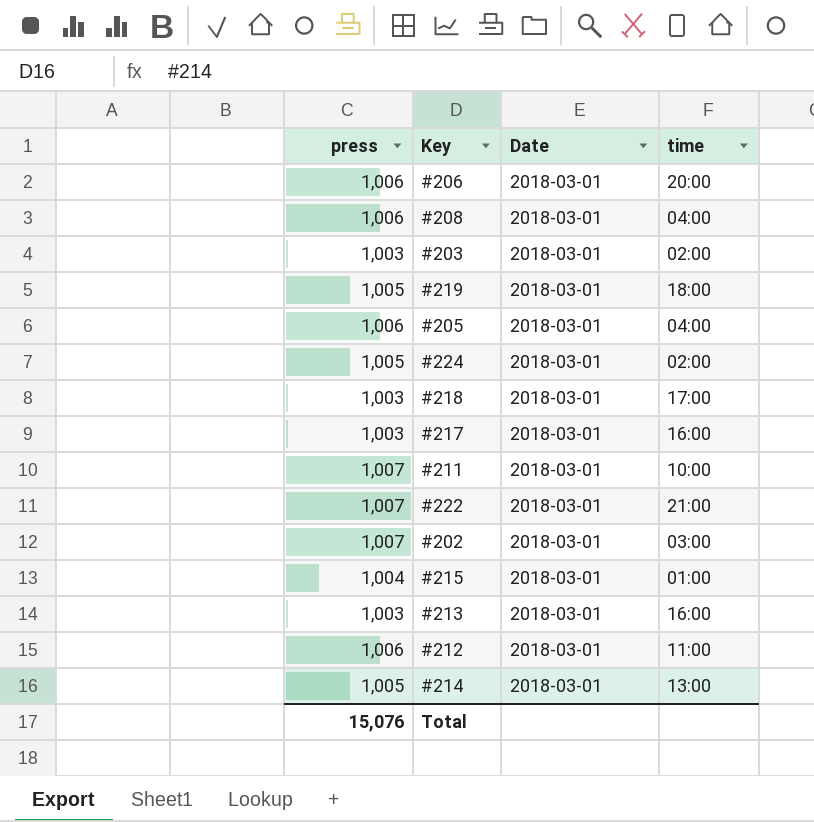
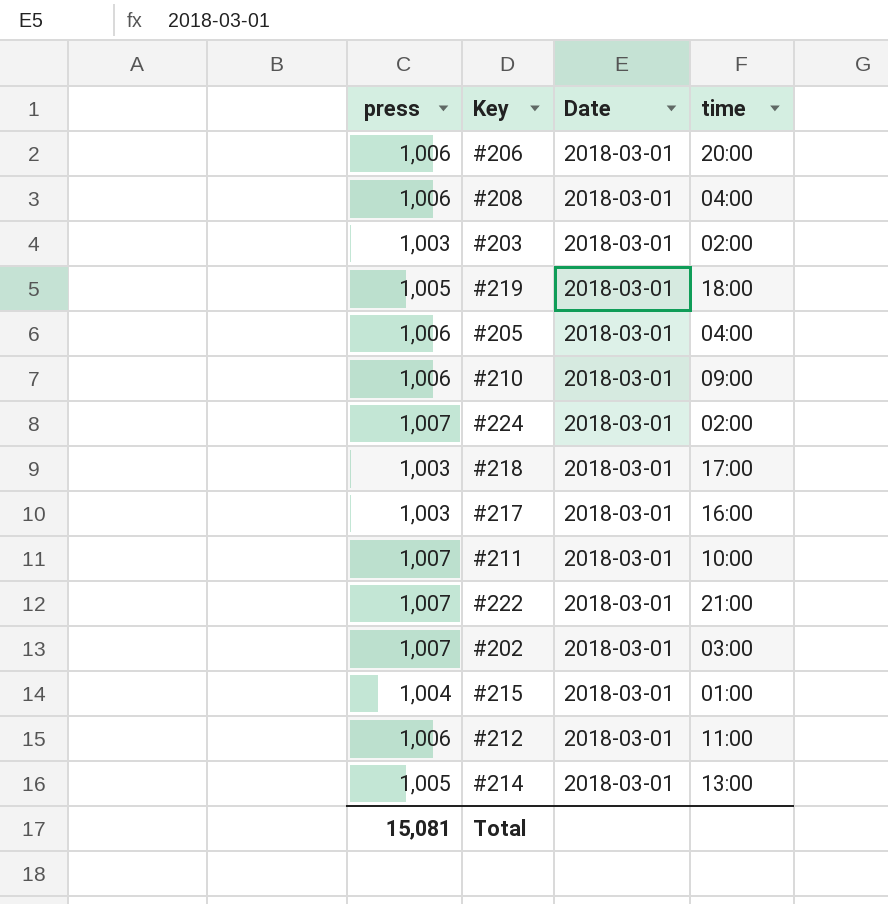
row #213: 1,003 | 2018-03-01 | 16:00 -> none
row #210: none -> 1,006 | 2018-03-01 | 09:00
#224 | press: 1,005 -> 1,007
Total | press: 15,076 -> 15,081

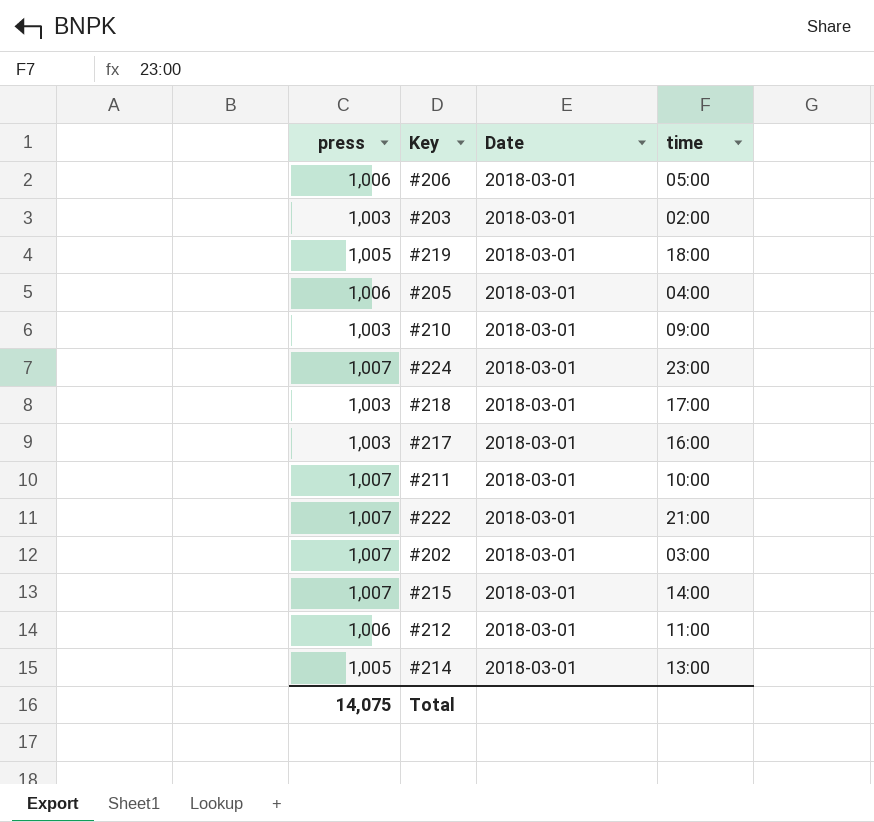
row #208: 1,006 | 2018-03-01 | 04:00 -> none
#206 | time: 20:00 -> 05:00
#210 | press: 1,006 -> 1,003
#224 | time: 02:00 -> 23:00
#215 | press: 1,004 -> 1,007
#215 | time: 01:00 -> 14:00
Total | press: 15,081 -> 14,075

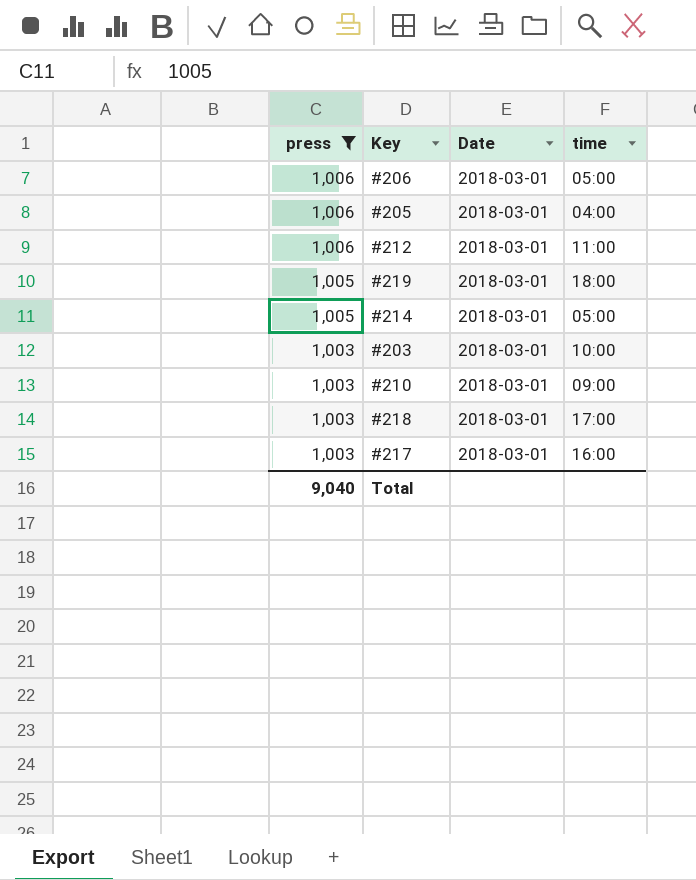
filter: none -> press != 1,007
row order: none -> press descending
#214 | time: 13:00 -> 05:00
#203 | time: 02:00 -> 10:00
Total | press: 14,075 -> 9,040

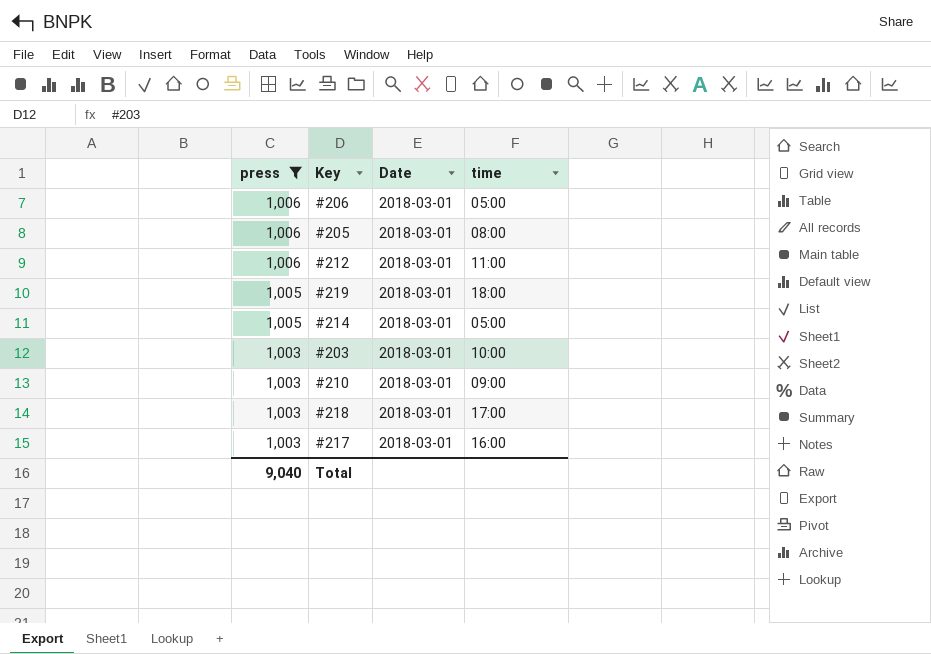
#205 | time: 04:00 -> 08:00

